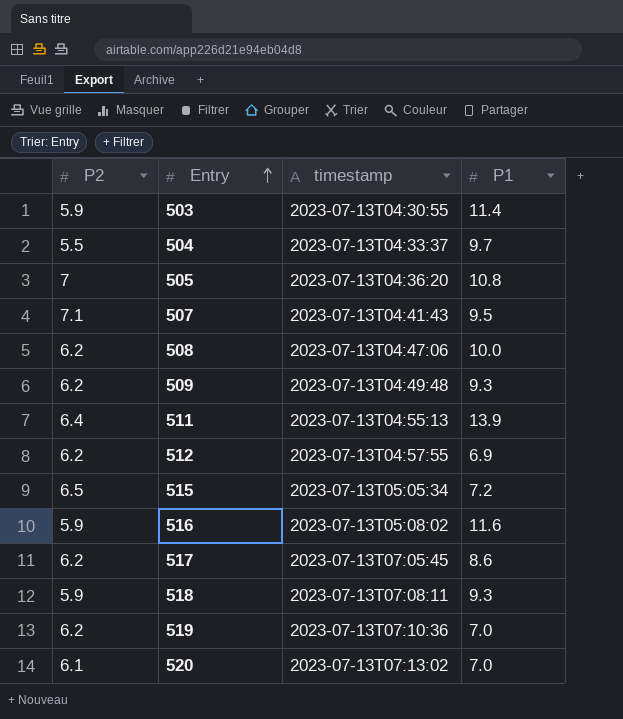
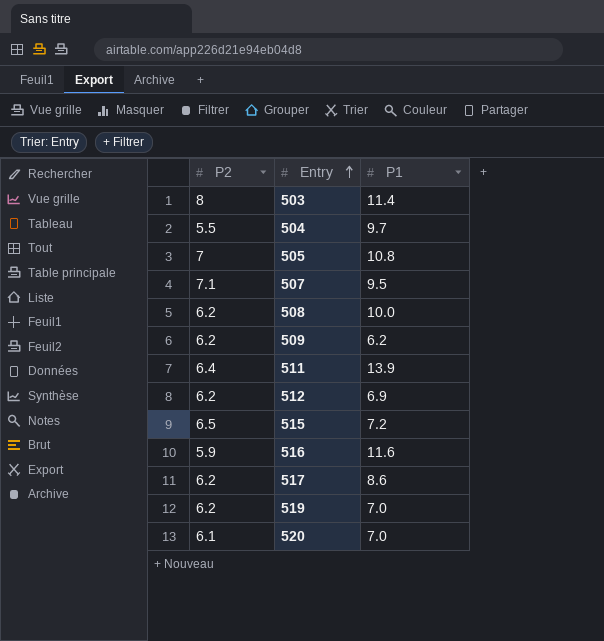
column timestamp | position: 3 -> none
row 518: 5.9 | 2023-07-13T07:08:11 | 9.3 -> none
503 | P2: 5.9 -> 8
509 | P1: 9.3 -> 6.2

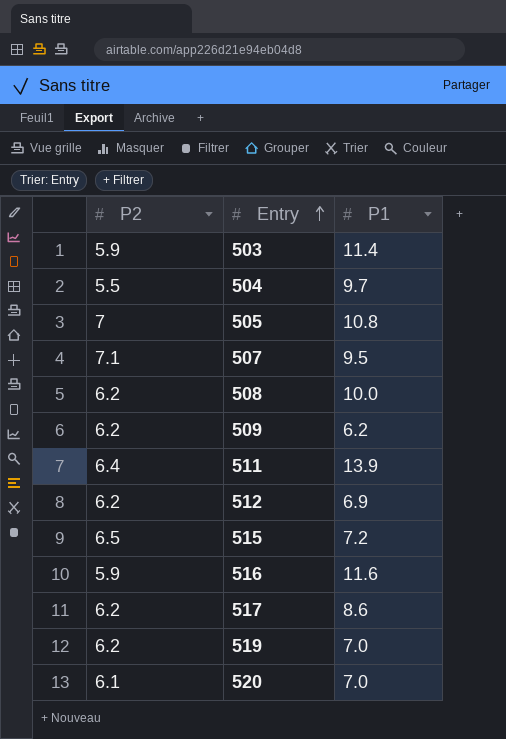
503 | P2: 8 -> 5.9

